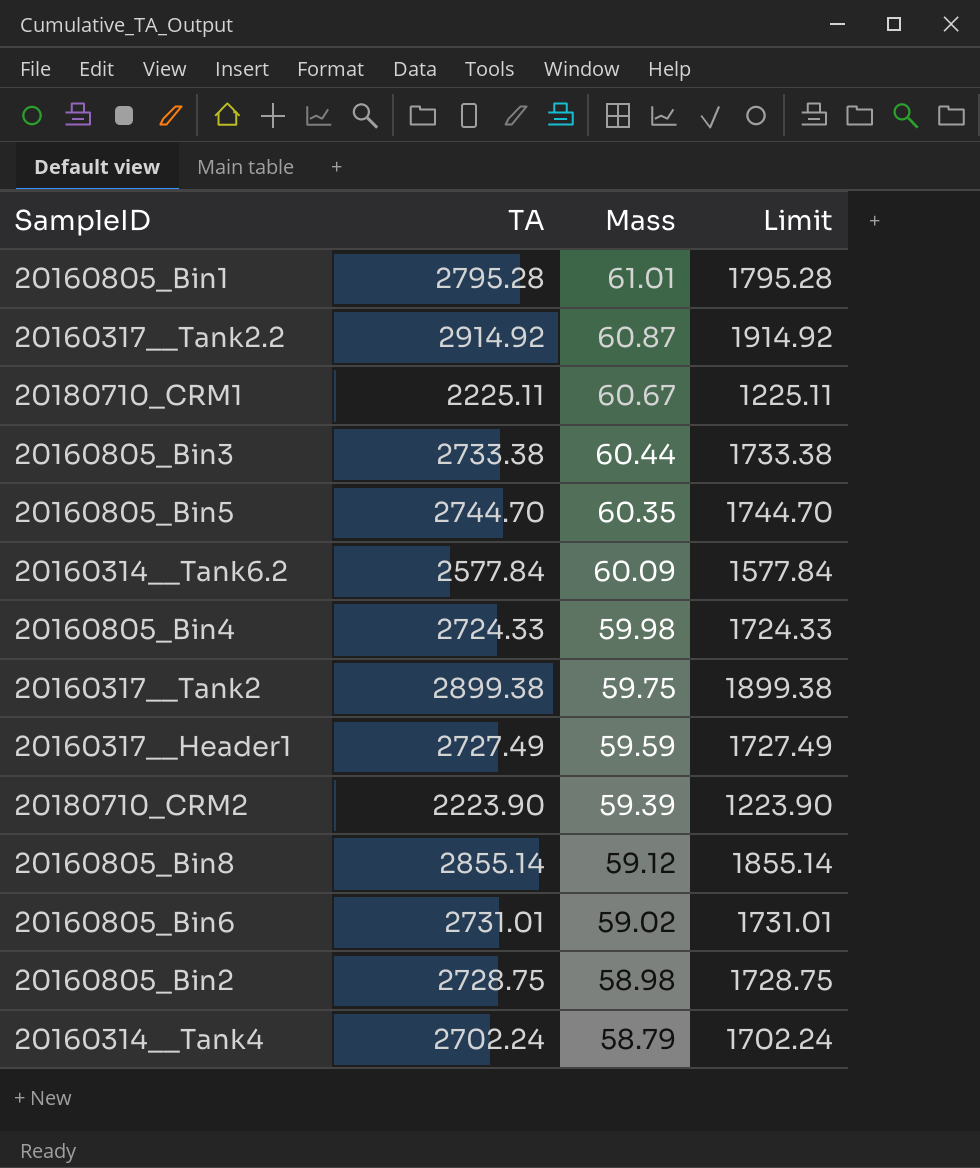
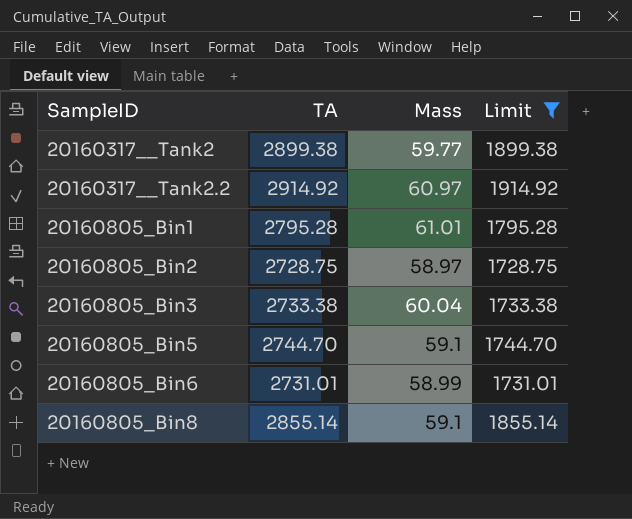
filter: none -> Limit >= 1728.75
row order: Mass descending -> SampleID ascending
20160317__Tank2 | Mass: 59.75 -> 59.77
20160317__Tank2.2 | Mass: 60.87 -> 60.97
20160805_Bin2 | Mass: 58.98 -> 58.97
20160805_Bin3 | Mass: 60.44 -> 60.04
20160805_Bin5 | Mass: 60.35 -> 59.1
20160805_Bin6 | Mass: 59.02 -> 58.99
20160805_Bin8 | Mass: 59.12 -> 59.1

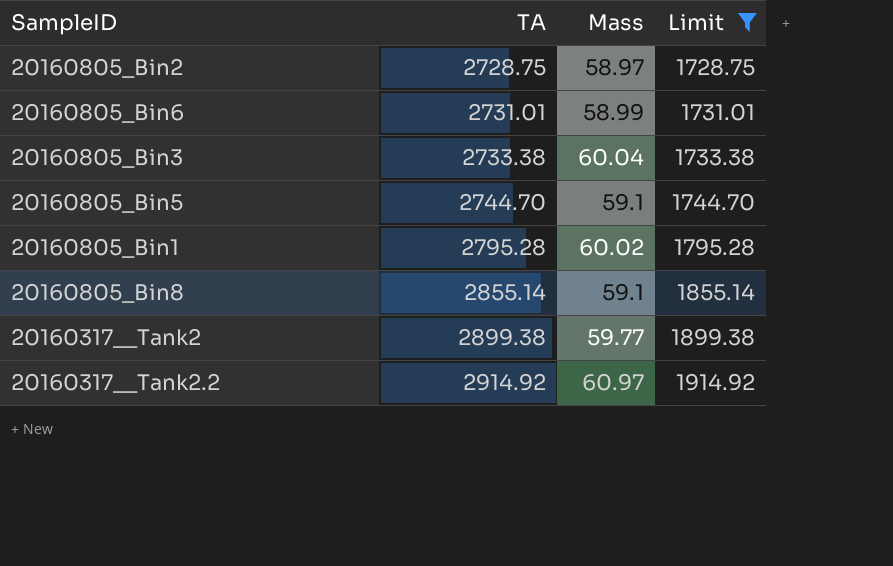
row order: SampleID ascending -> TA ascending
20160805_Bin1 | Mass: 61.01 -> 60.02

